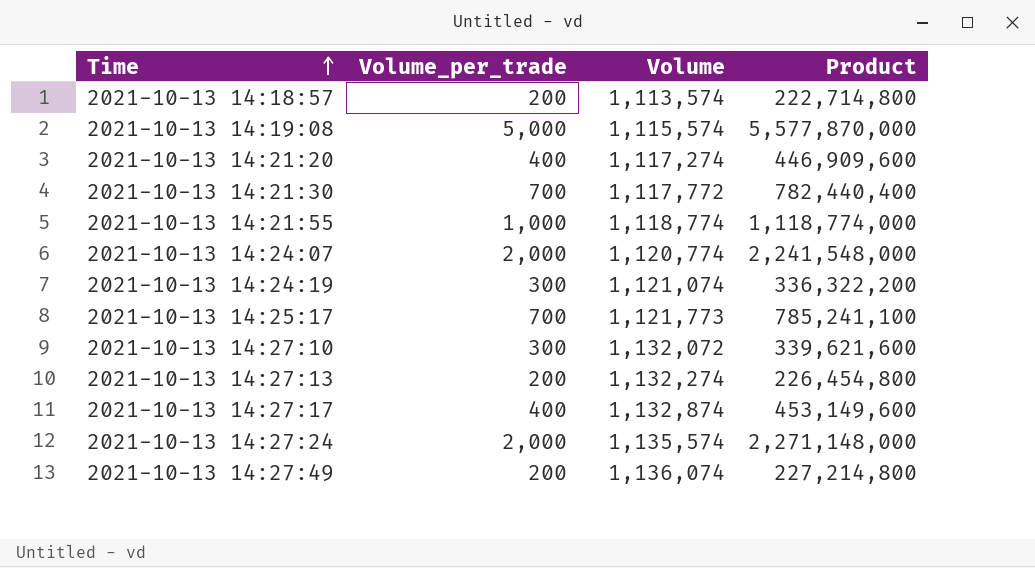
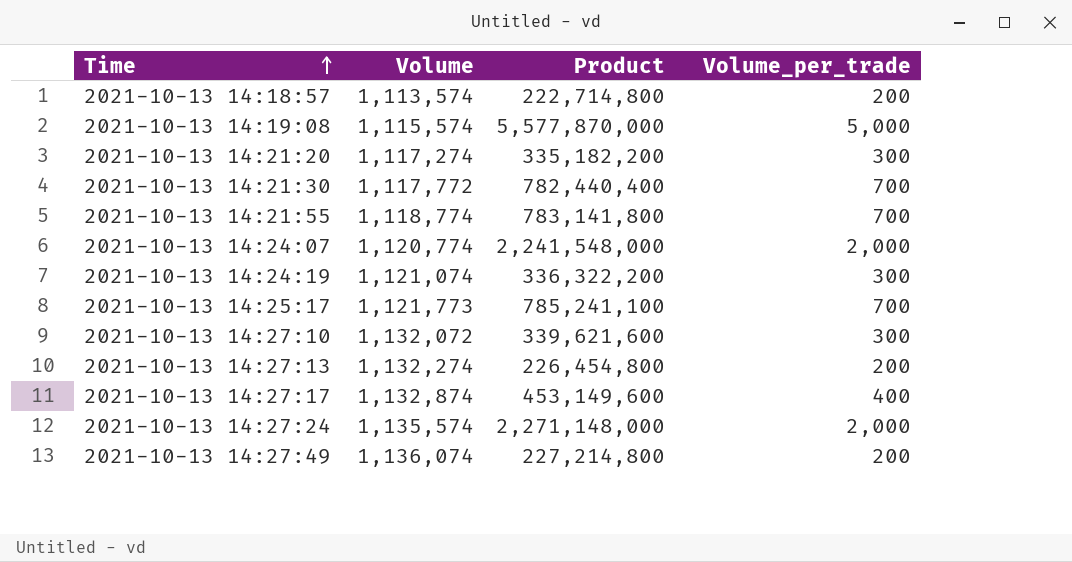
column Volume_per_trade | position: 2 -> 4
2021-10-13 14:21:20 | Product: 446,909,600 -> 335,182,200
2021-10-13 14:21:20 | Volume_per_trade: 400 -> 300
2021-10-13 14:21:55 | Product: 1,118,774,000 -> 783,141,800
2021-10-13 14:21:55 | Volume_per_trade: 1,000 -> 700

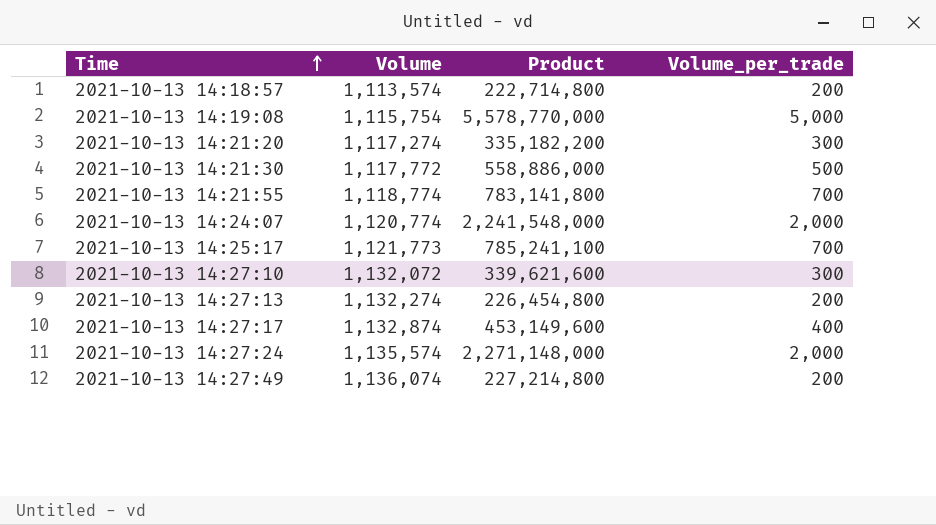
row 2021-10-13 14:24:19: 1,121,074 | 336,322,200 | 300 -> none
2021-10-13 14:19:08 | Volume: 1,115,574 -> 1,115,754
2021-10-13 14:19:08 | Product: 5,577,870,000 -> 5,578,770,000
2021-10-13 14:21:30 | Product: 782,440,400 -> 558,886,000
2021-10-13 14:21:30 | Volume_per_trade: 700 -> 500

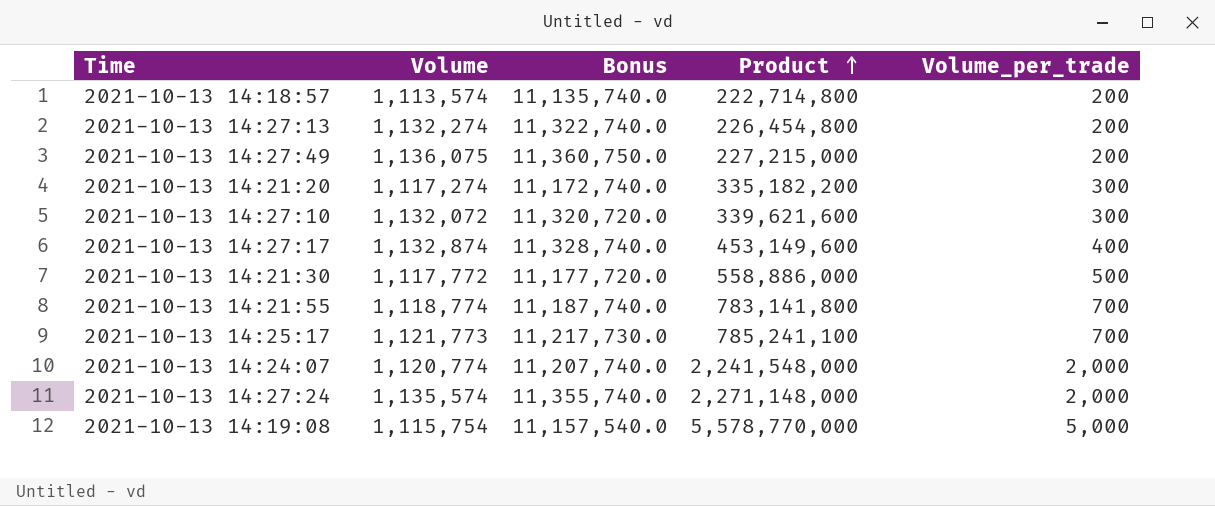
row order: Time ascending -> Product ascending
column Bonus | formula: none -> [Volume] * 10
2021-10-13 14:27:49 | Volume: 1,136,074 -> 1,136,075
2021-10-13 14:27:49 | Product: 227,214,800 -> 227,215,000

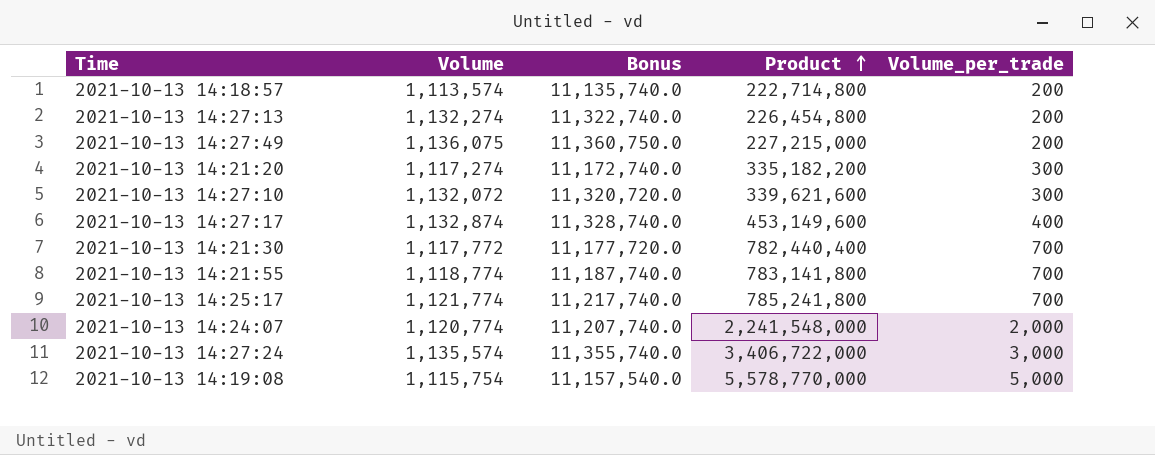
2021-10-13 14:21:30 | Product: 558,886,000 -> 782,440,400
2021-10-13 14:21:30 | Volume_per_trade: 500 -> 700
2021-10-13 14:25:17 | Volume: 1,121,773 -> 1,121,774
2021-10-13 14:25:17 | Bonus: 11,217,730.0 -> 11,217,740.0
2021-10-13 14:25:17 | Product: 785,241,100 -> 785,241,800
2021-10-13 14:27:24 | Product: 2,271,148,000 -> 3,406,722,000
2021-10-13 14:27:24 | Volume_per_trade: 2,000 -> 3,000

